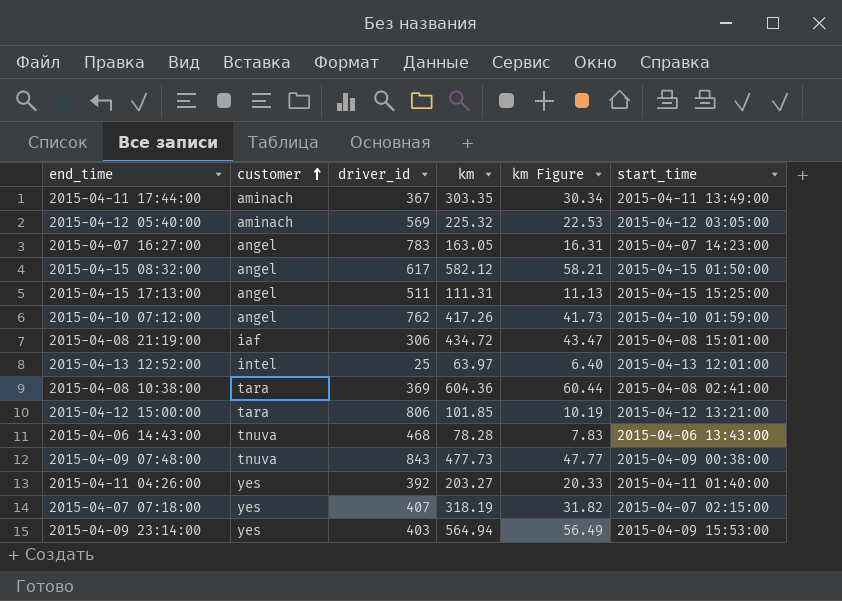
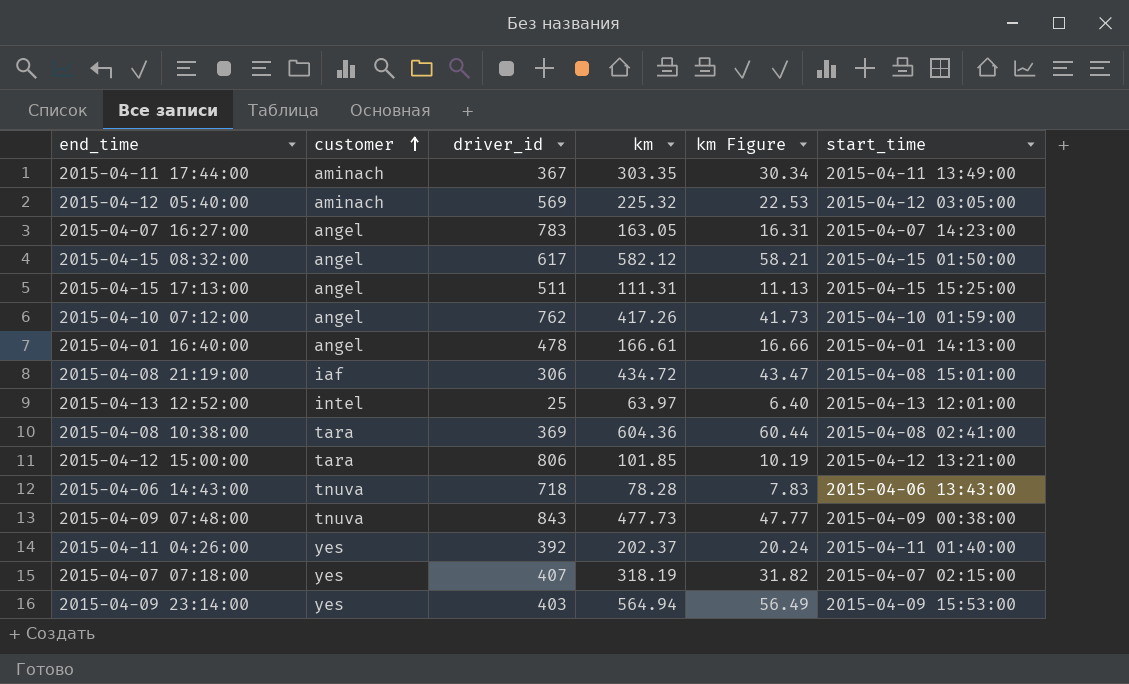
row 2015-04-01 16:40:00: none -> angel | 478 | 166.61 | 16.66 | 2015-04-01 14:13:00
2015-04-06 14:43:00 | driver_id: 468 -> 718
2015-04-11 04:26:00 | km: 203.27 -> 202.37
2015-04-11 04:26:00 | km Figure: 20.33 -> 20.24

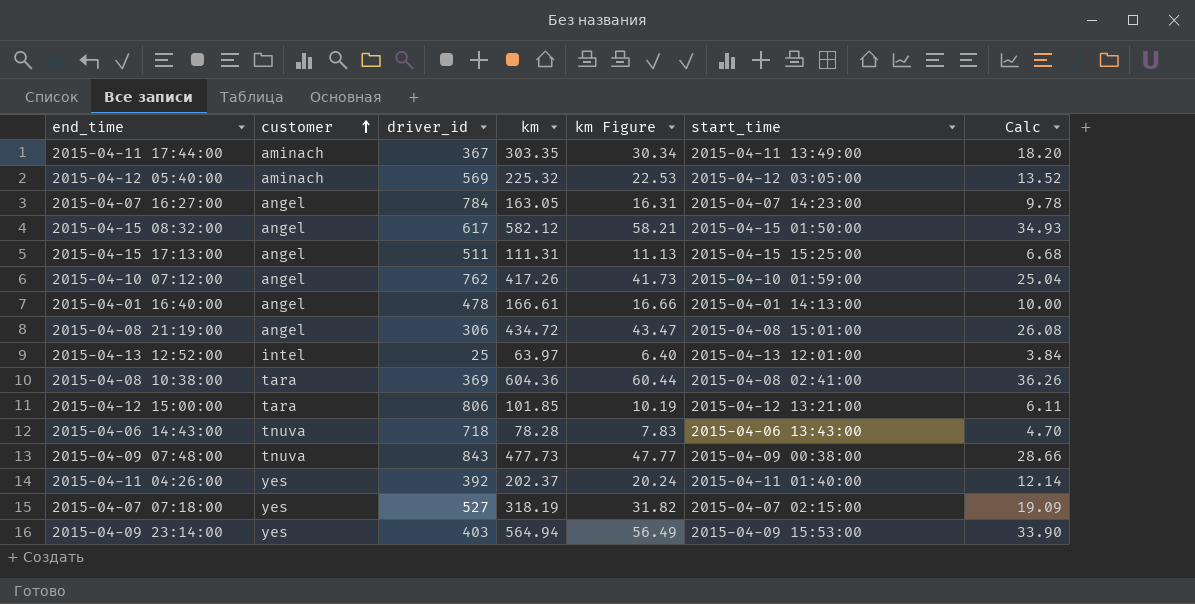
column Calc | formula: none -> [km] * 0.06
2015-04-07 16:27:00 | driver_id: 783 -> 784
2015-04-08 21:19:00 | customer: iaf -> angel
2015-04-07 07:18:00 | driver_id: 407 -> 527

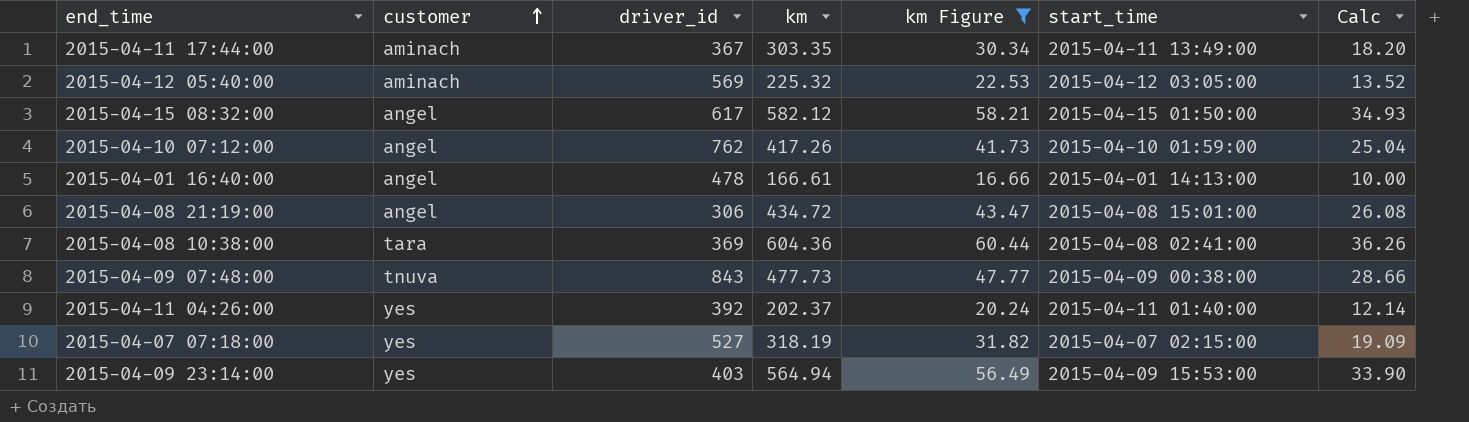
filter: none -> km Figure >= 16.66

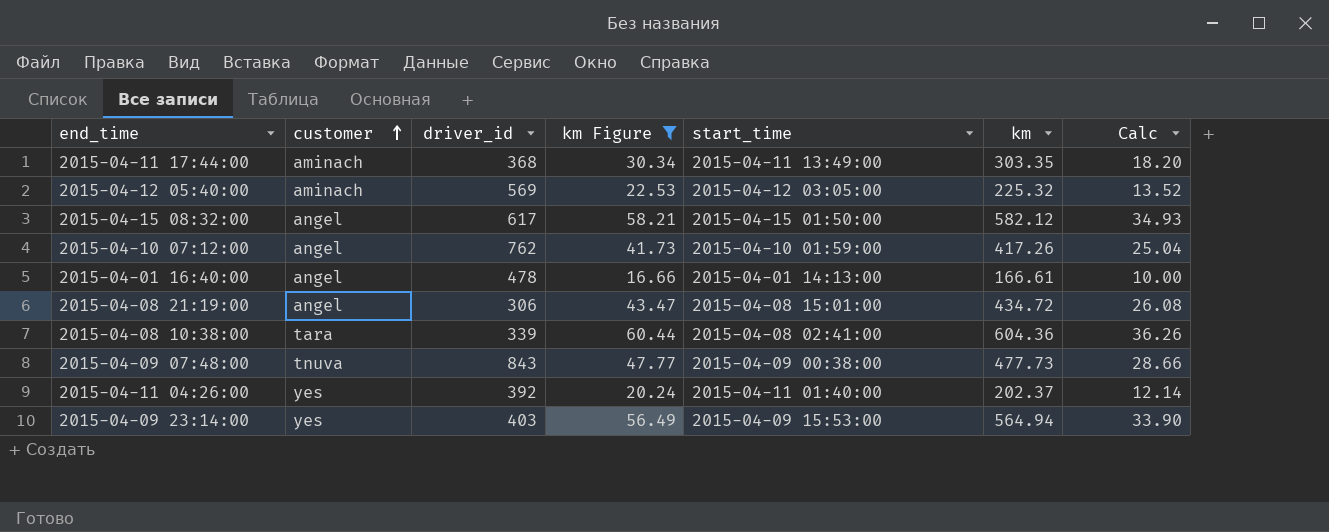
column km | position: 4 -> 6
row 2015-04-07 07:18:00: yes | 527 | 318.19 | 31.82 | 2015-04-07 02:15:00 | 19.09 -> none
2015-04-11 17:44:00 | driver_id: 367 -> 368
2015-04-08 10:38:00 | driver_id: 369 -> 339

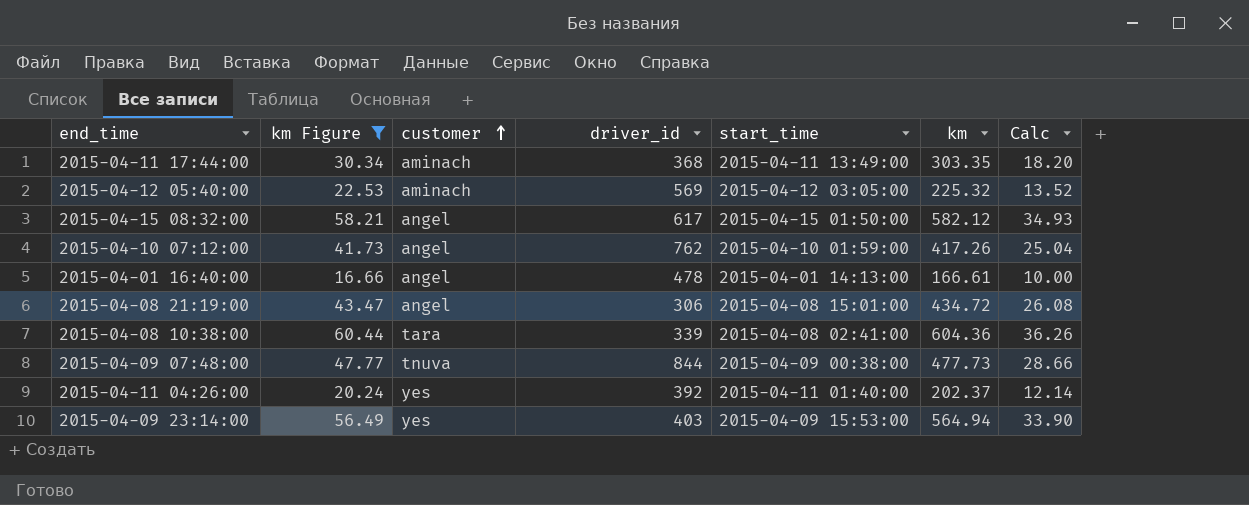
column km Figure | position: 4 -> 2
2015-04-09 07:48:00 | driver_id: 843 -> 844

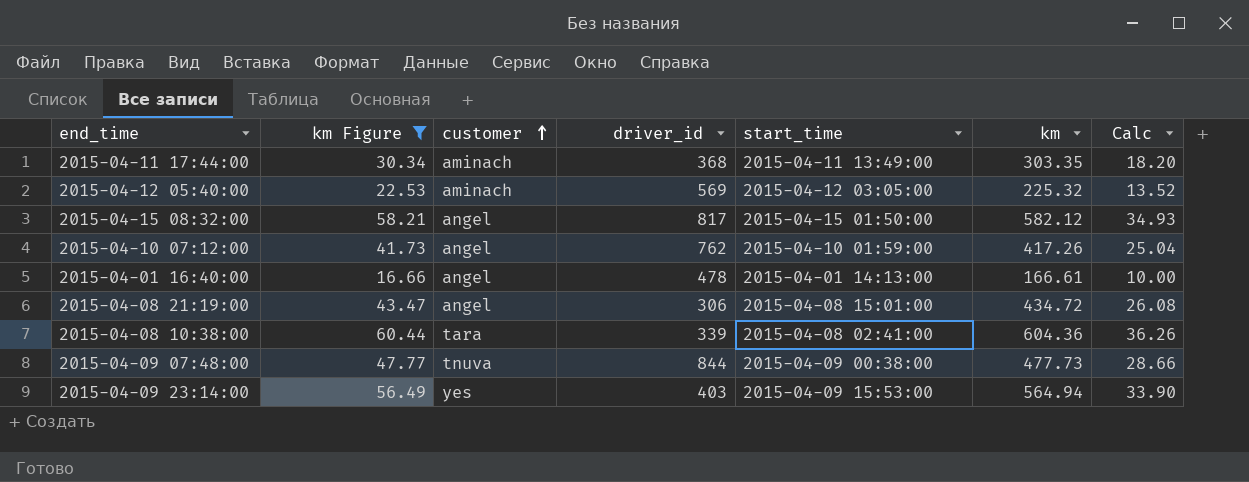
row 2015-04-11 04:26:00: 20.24 | yes | 392 | 2015-04-11 01:40:00 | 202.37 | 12.14 -> none
2015-04-15 08:32:00 | driver_id: 617 -> 817

